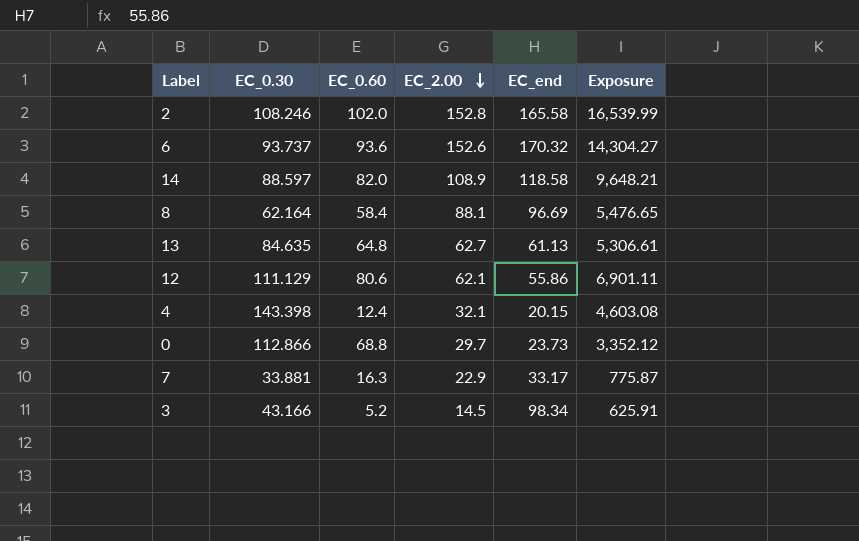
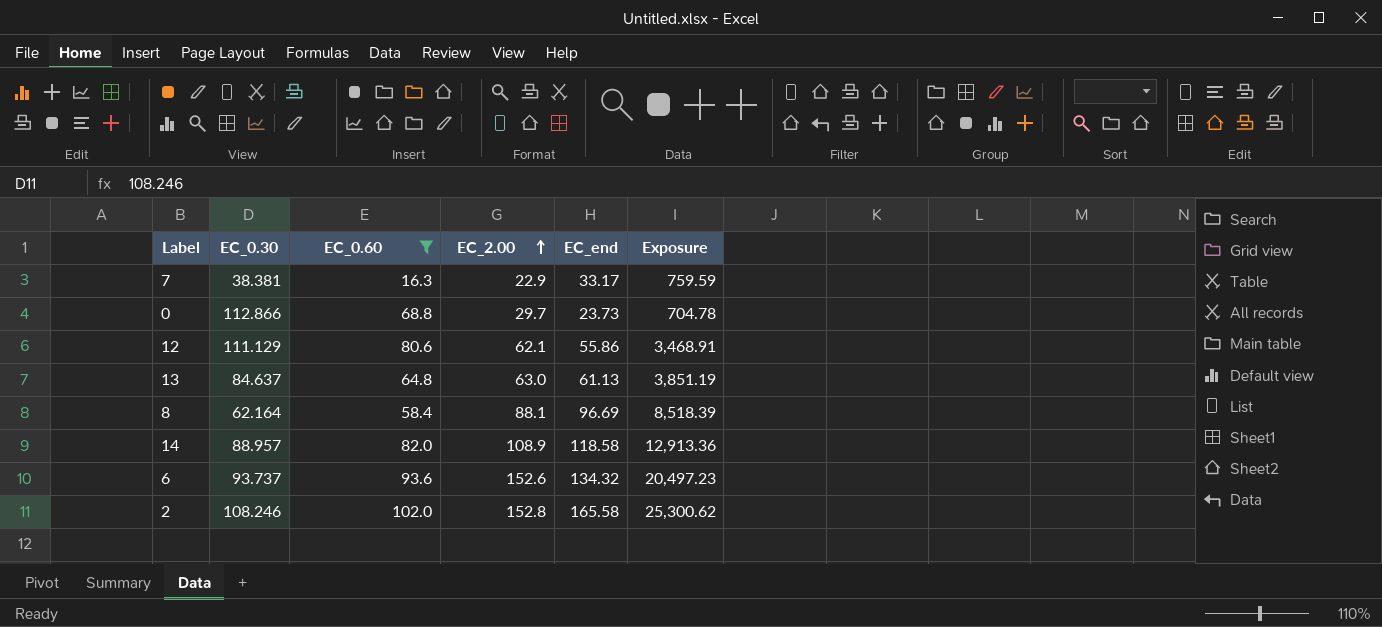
filter: none -> EC_0.60 >= 16.3
row order: EC_2.00 descending -> EC_2.00 ascending
column Exposure | formula: [EC_0.30] * [EC_2.00] -> [EC_2.00] * [EC_end]
7 | EC_0.30: 33.881 -> 38.381
13 | EC_0.30: 84.635 -> 84.637
13 | EC_2.00: 62.7 -> 63.0
14 | EC_0.30: 88.597 -> 88.957
6 | EC_end: 170.32 -> 134.32

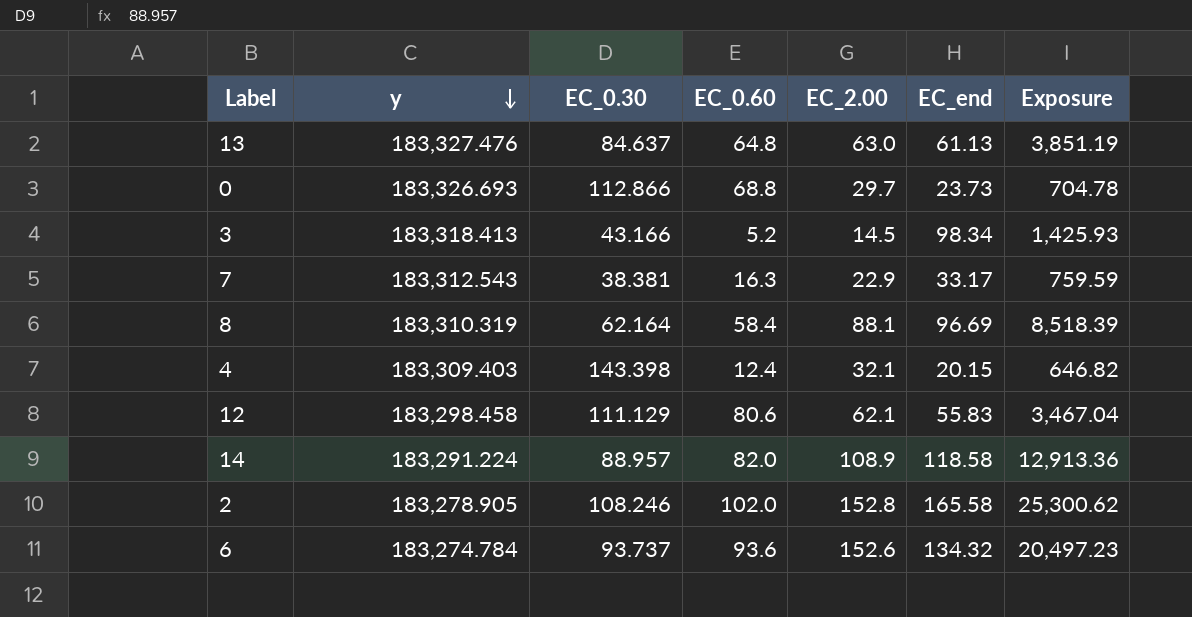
filter: EC_0.60 >= 16.3 -> none
row order: EC_2.00 ascending -> y descending
column y | position: none -> 2
12 | EC_end: 55.86 -> 55.83
12 | Exposure: 3,468.91 -> 3,467.04

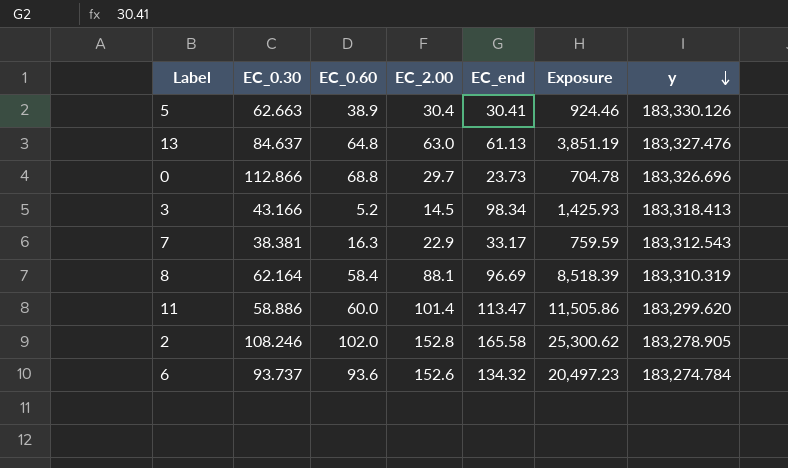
column y | position: 2 -> 7
row 4: 183,309.403 | 143.398 | 12.4 | 32.1 | 20.15 | 646.82 -> none
row 12: 183,298.458 | 111.129 | 80.6 | 62.1 | 55.83 | 3,467.04 -> none
row 14: 183,291.224 | 88.957 | 82.0 | 108.9 | 118.58 | 12,913.36 -> none
row 5: none -> 62.663 | 38.9 | 30.4 | 30.41 | 924.46 | 183,330.126
0 | y: 183,326.693 -> 183,326.696
row 11: none -> 58.886 | 60.0 | 101.4 | 113.47 | 11,505.86 | 183,299.620

